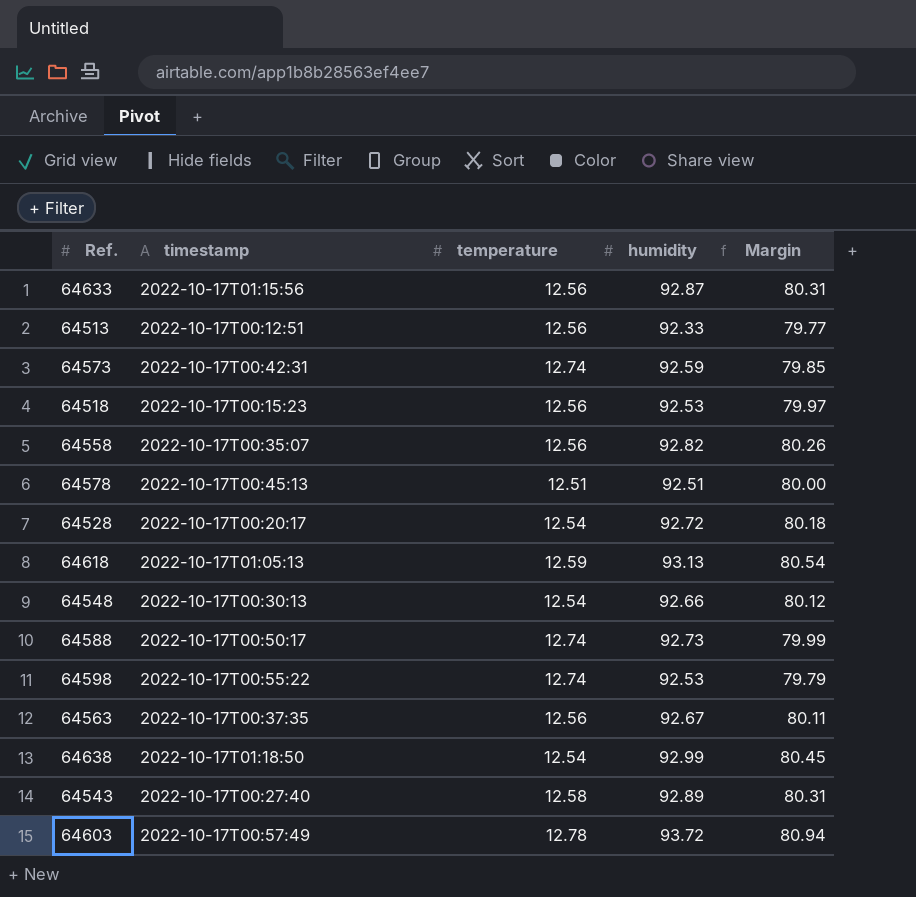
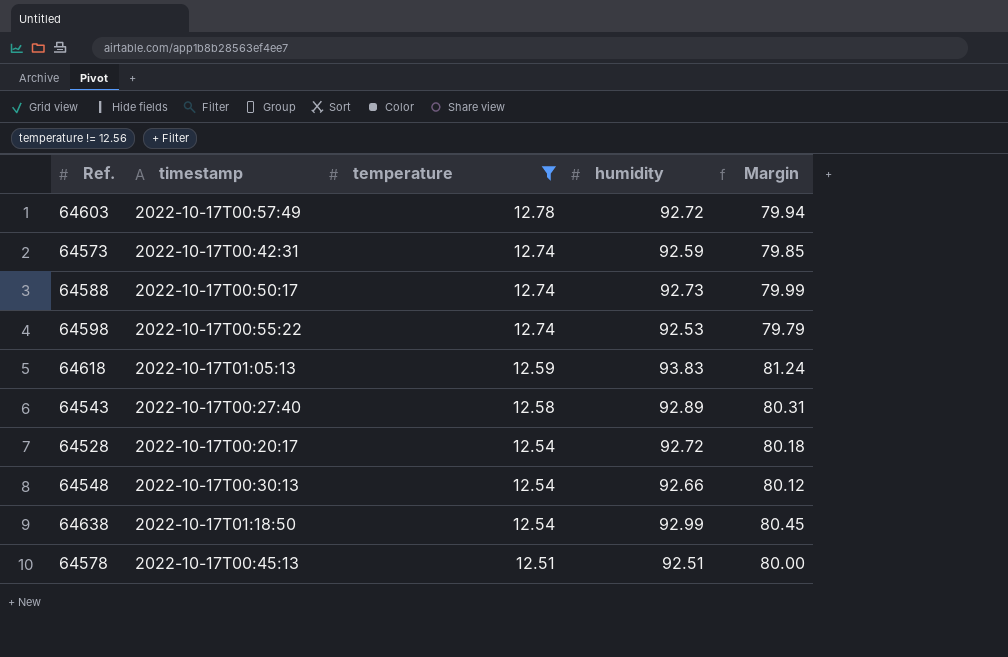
filter: none -> temperature != 12.56
row order: none -> temperature descending
64603 | humidity: 93.72 -> 92.72
64603 | Margin: 80.94 -> 79.94
64618 | humidity: 93.13 -> 93.83
64618 | Margin: 80.54 -> 81.24

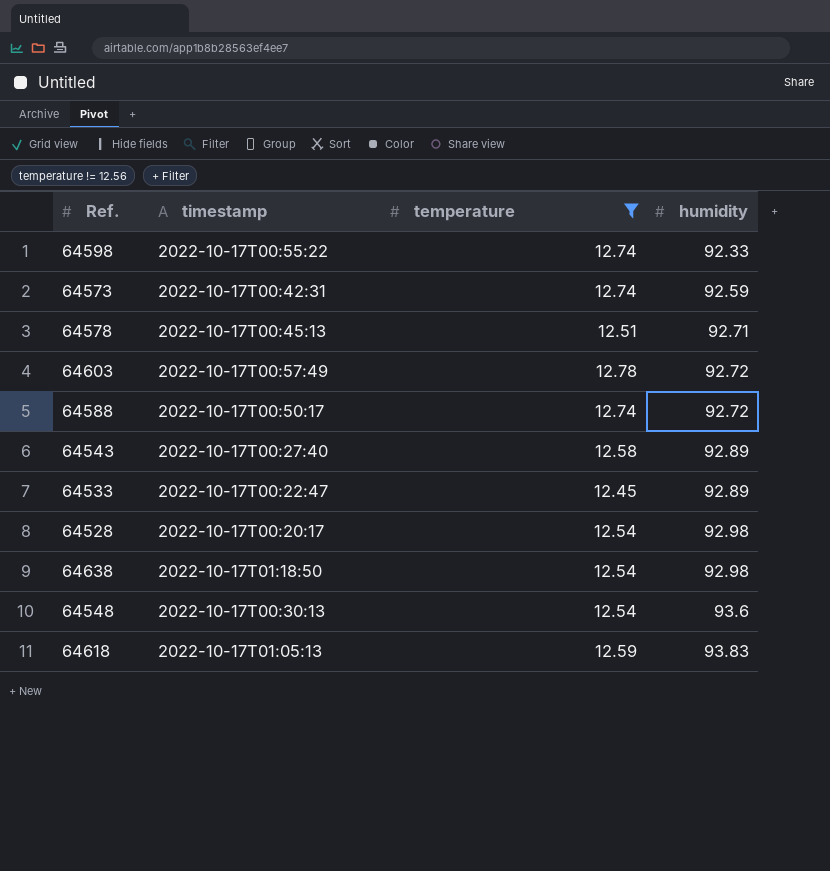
row order: temperature descending -> humidity ascending
column Margin | formula: [humidity] - [temperature] -> none
64598 | humidity: 92.53 -> 92.33
64578 | humidity: 92.51 -> 92.71
64588 | humidity: 92.73 -> 92.72
row 64533: none -> 2022-10-17T00:22:47 | 12.45 | 92.89
64528 | humidity: 92.72 -> 92.98
64638 | humidity: 92.99 -> 92.98
64548 | humidity: 92.66 -> 93.6

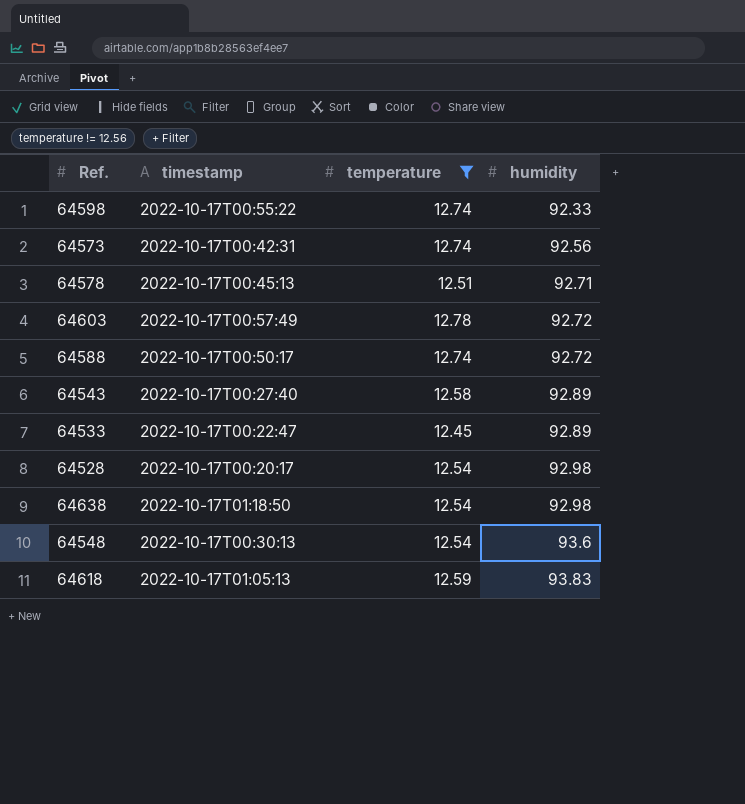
64573 | humidity: 92.59 -> 92.56

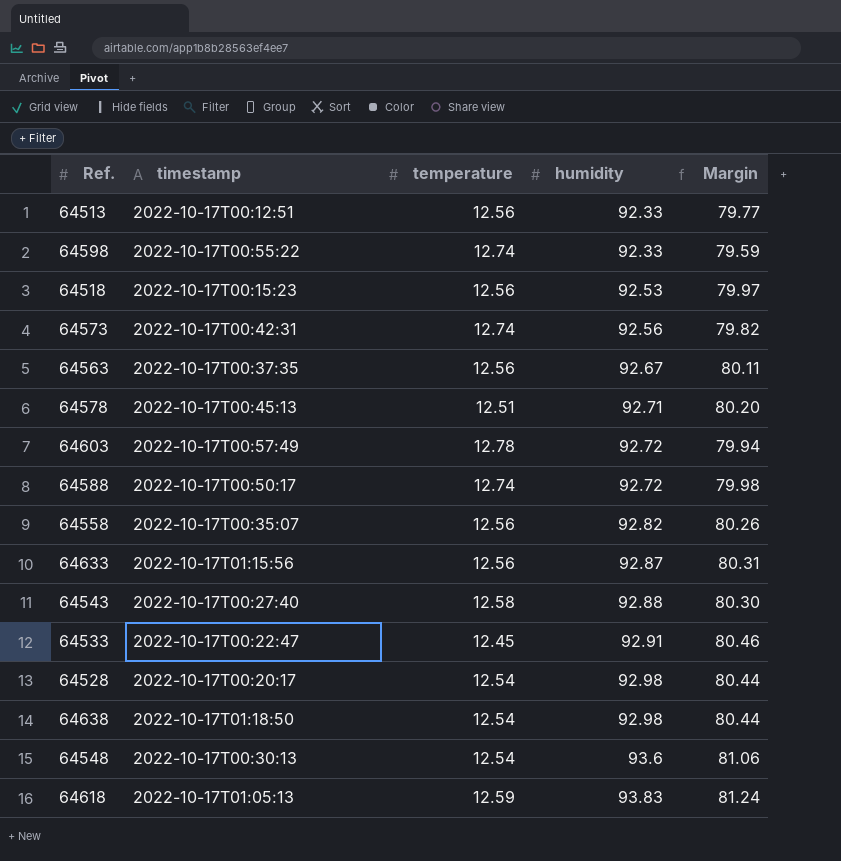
filter: temperature != 12.56 -> none
column Margin | formula: none -> [humidity] - [temperature]
64543 | humidity: 92.89 -> 92.88
64533 | humidity: 92.89 -> 92.91

